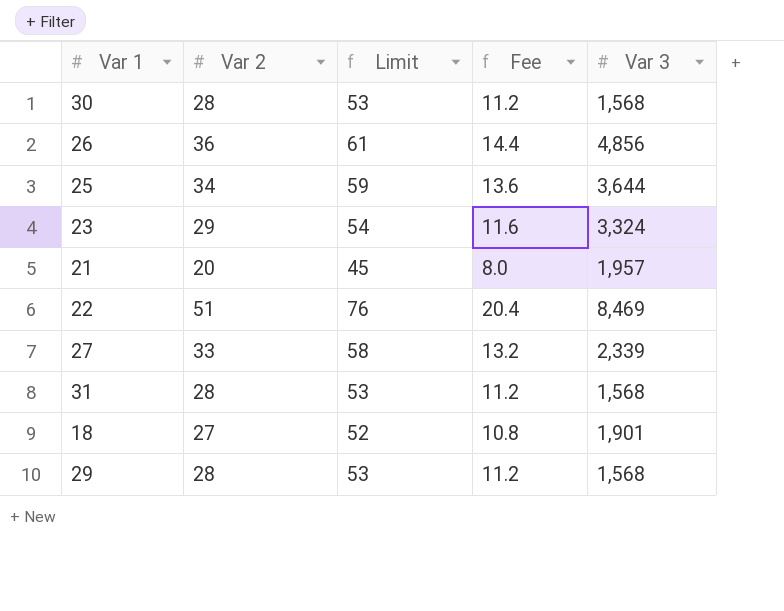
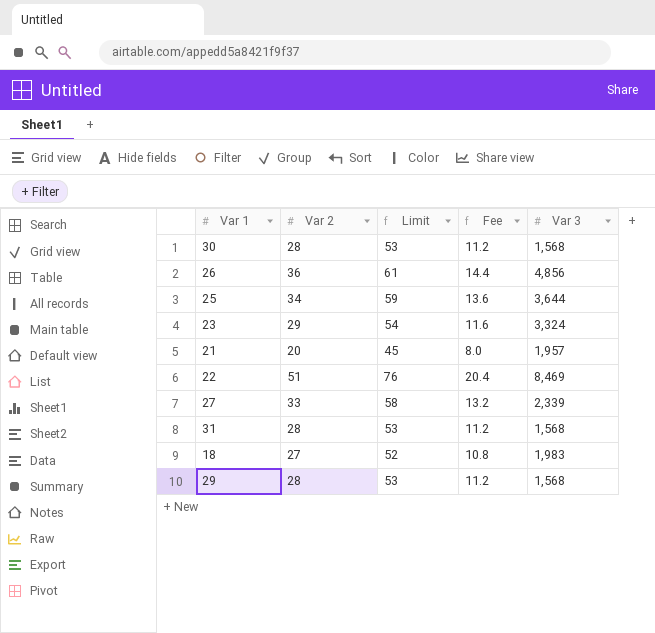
18 | Var 3: 1,901 -> 1,983

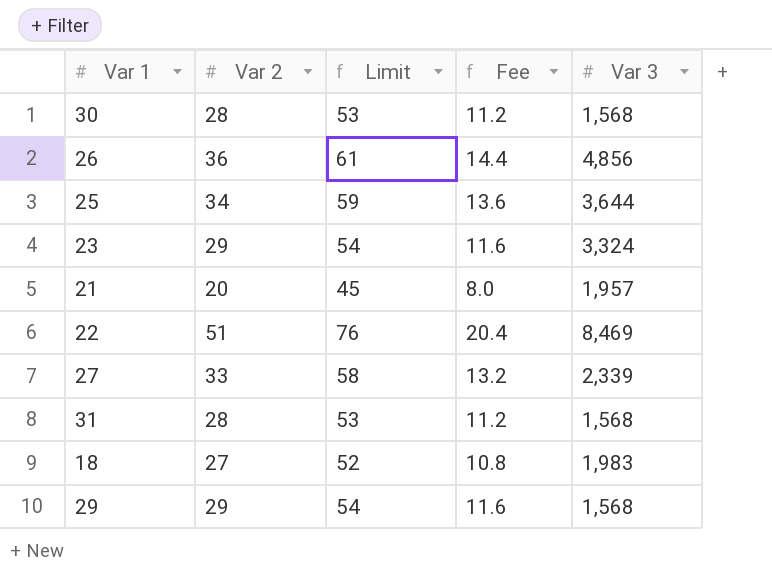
29 | Var 2: 28 -> 29
29 | Limit: 53 -> 54
29 | Fee: 11.2 -> 11.6

